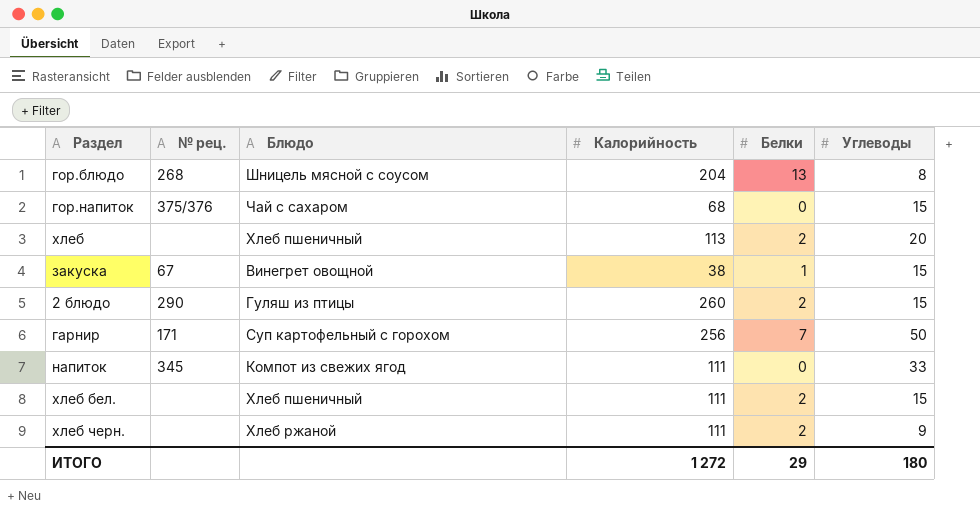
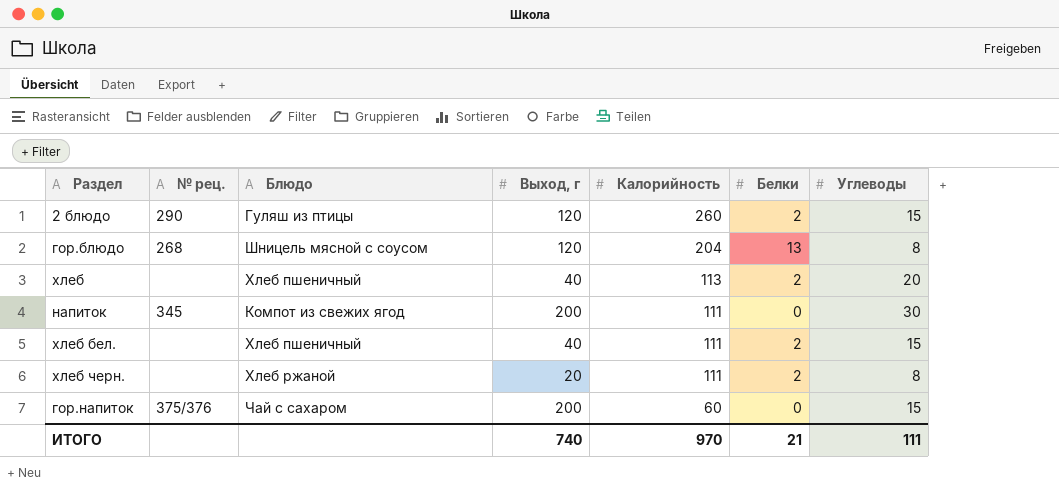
row order: none -> Калорийность descending
column Выход, г | position: none -> 4
row закуска: 67 | Винегрет овощной | 38 | 1 | 15 -> none
row гарнир: 171 | Суп картофельный с горохом | 256 | 7 | 50 -> none
напиток | Углеводы: 33 -> 30
хлеб черн. | Углеводы: 9 -> 8
гор.напиток | Калорийность: 68 -> 60
ИТОГО | Калорийность: 1 272 -> 970
ИТОГО | Белки: 29 -> 21
ИТОГО | Углеводы: 180 -> 111

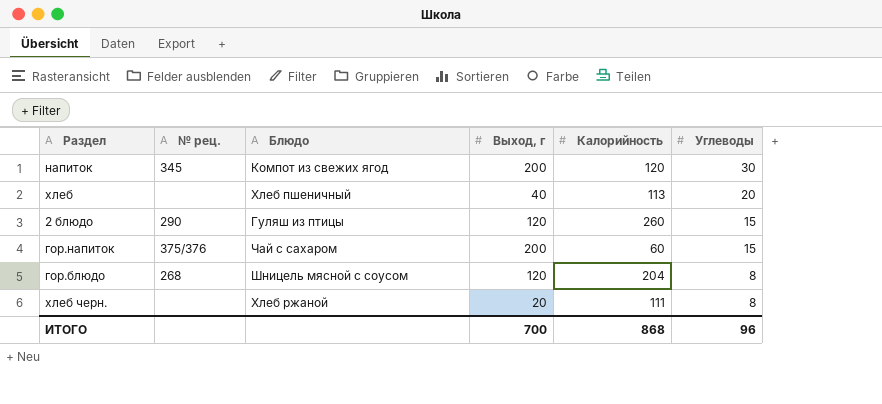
row order: Калорийность descending -> Углеводы descending
column Белки | position: 6 -> none
row хлеб бел.: none | Хлеб пшеничный | 40 | 111 | 2 | 15 -> none
напиток | Калорийность: 111 -> 120
ИТОГО | Выход, г: 740 -> 700
ИТОГО | Калорийность: 970 -> 868
ИТОГО | Углеводы: 111 -> 96

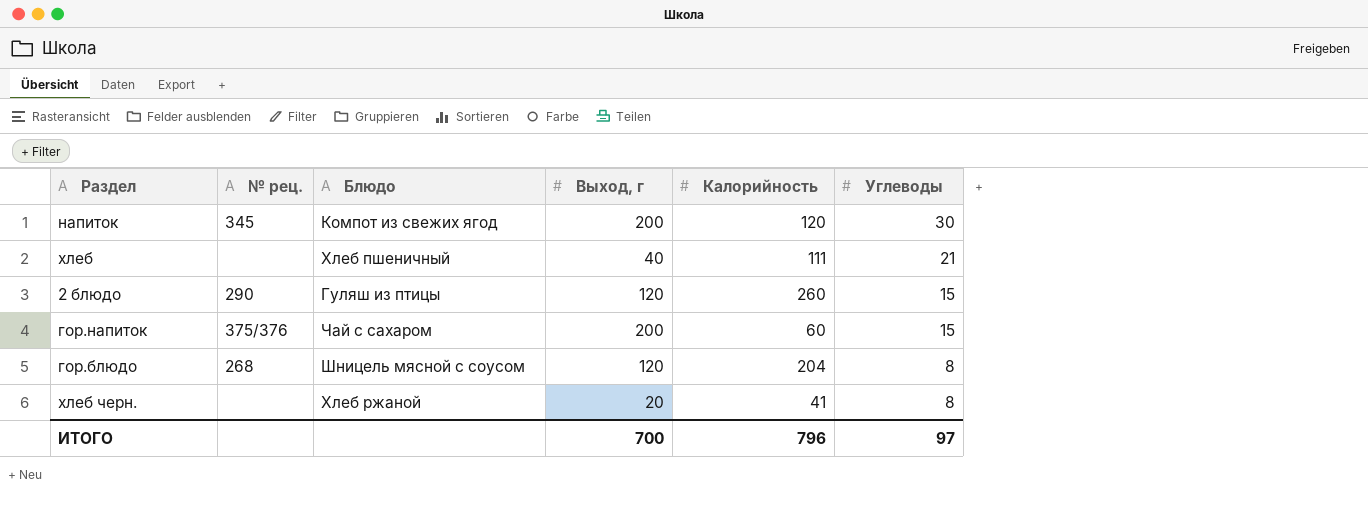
хлеб | Калорийность: 113 -> 111
хлеб | Углеводы: 20 -> 21
хлеб черн. | Калорийность: 111 -> 41
ИТОГО | Калорийность: 868 -> 796
ИТОГО | Углеводы: 96 -> 97

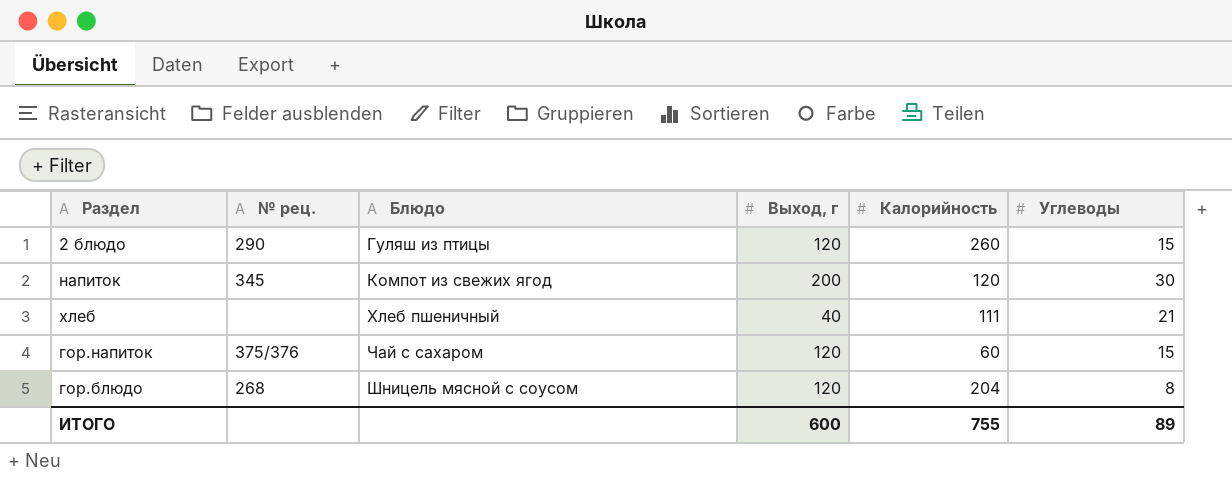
row order: Углеводы descending -> Блюдо ascending
row хлеб черн.: none | Хлеб ржаной | 20 | 41 | 8 -> none
гор.напиток | Выход, г: 200 -> 120
ИТОГО | Выход, г: 700 -> 600
ИТОГО | Калорийность: 796 -> 755
ИТОГО | Углеводы: 97 -> 89

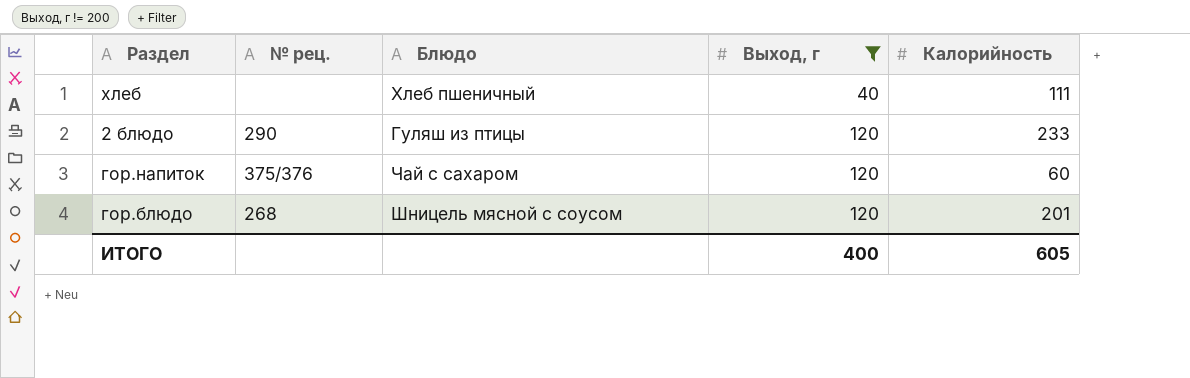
filter: none -> Выход, г != 200
row order: Блюдо ascending -> Выход, г ascending
column Углеводы | position: 6 -> none
2 блюдо | Калорийность: 260 -> 233
гор.блюдо | Калорийность: 204 -> 201
ИТОГО | Выход, г: 600 -> 400
ИТОГО | Калорийность: 755 -> 605

